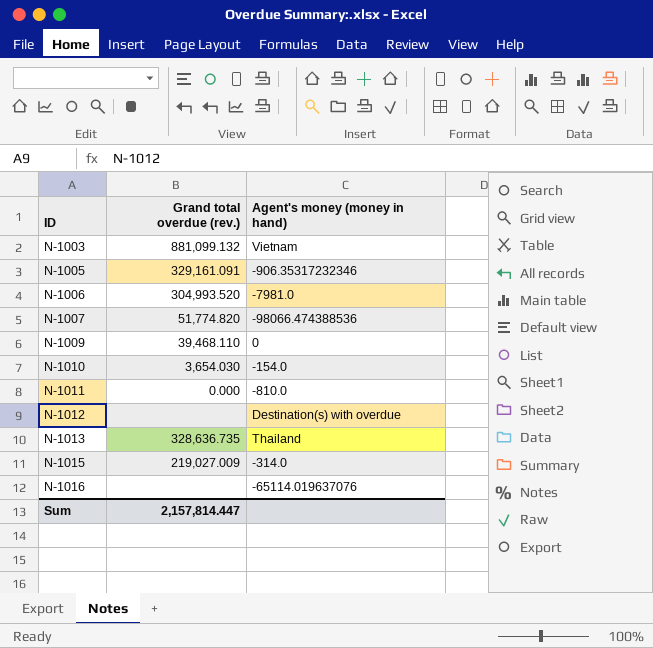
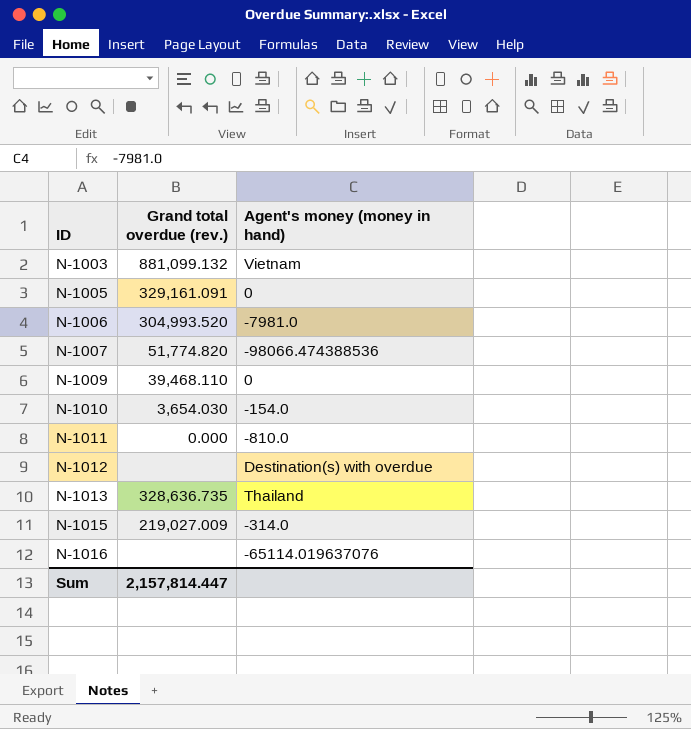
N-1005 | Agent's money (money in hand): -906.35317232346 -> 0

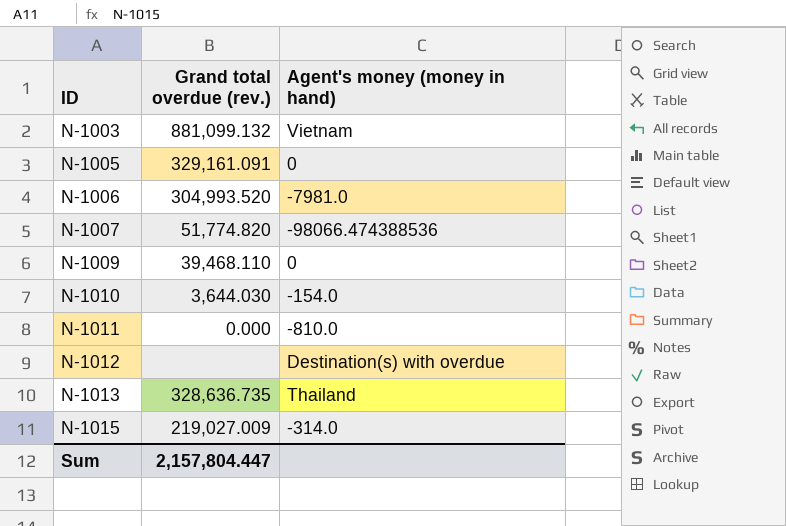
row N-1016: none | -65114.019637076 -> none
N-1010 | Grand total overdue (rev.): 3,654.030 -> 3,644.030
Sum | Grand total overdue (rev.): 2,157,814.447 -> 2,157,804.447

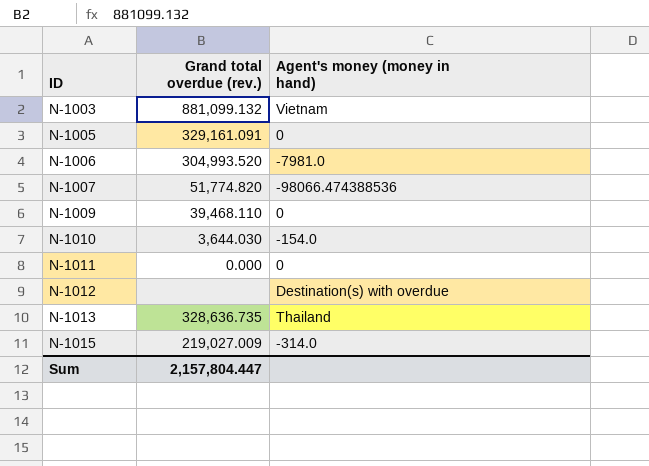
N-1011 | Agent's money (money in hand): -810.0 -> 0

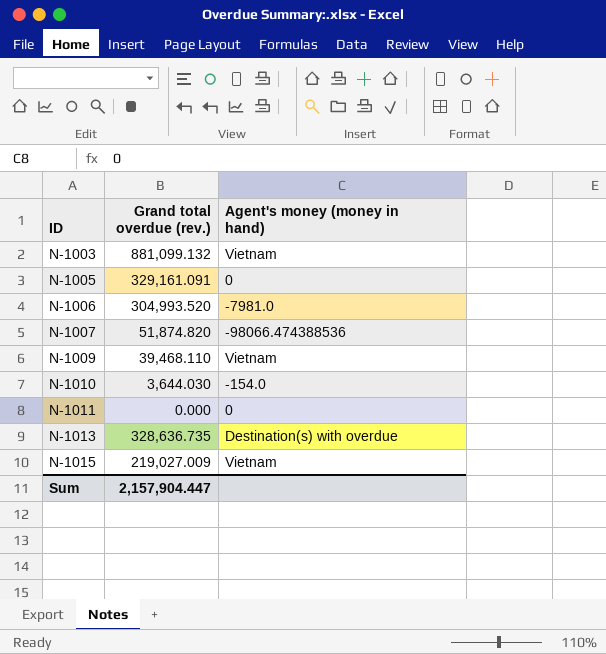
row N-1012: none | Destination(s) with overdue -> none
N-1007 | Grand total overdue (rev.): 51,774.820 -> 51,874.820
N-1009 | Agent's money (money in hand): 0 -> Vietnam
N-1013 | Agent's money (money in hand): Thailand -> Destination(s) with overdue
N-1015 | Agent's money (money in hand): -314.0 -> Vietnam
Sum | Grand total overdue (rev.): 2,157,804.447 -> 2,157,904.447

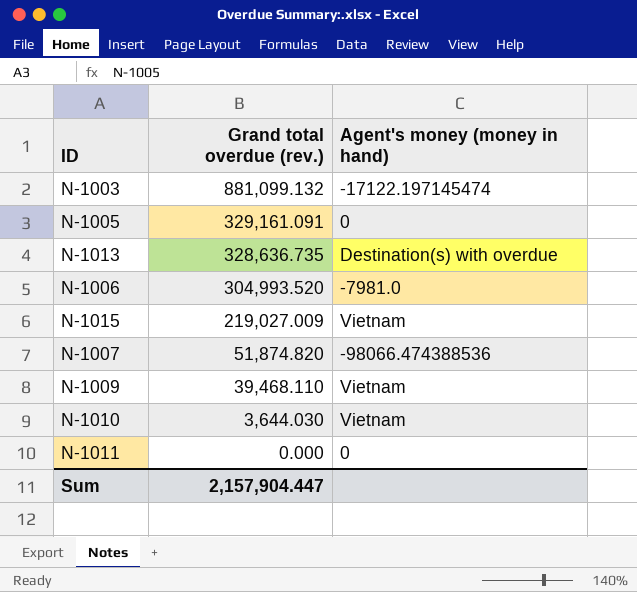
row order: ID ascending -> Grand total overdue (rev.) descending
N-1003 | Agent's money (money in hand): Vietnam -> -17122.197145474
N-1010 | Agent's money (money in hand): -154.0 -> Vietnam

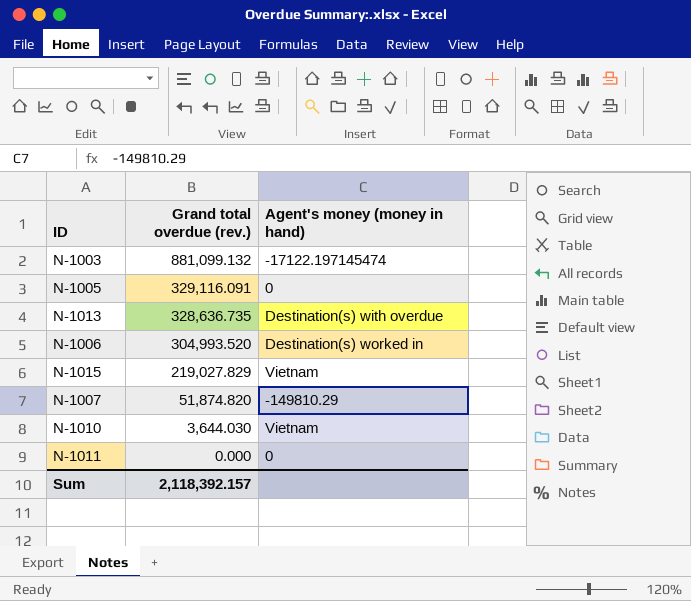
row N-1009: 39,468.110 | Vietnam -> none
N-1005 | Grand total overdue (rev.): 329,161.091 -> 329,116.091
N-1006 | Agent's money (money in hand): -7981.0 -> Destination(s) worked in
N-1015 | Grand total overdue (rev.): 219,027.009 -> 219,027.829
N-1007 | Agent's money (money in hand): -98066.474388536 -> -149810.29
Sum | Grand total overdue (rev.): 2,157,904.447 -> 2,118,392.157

